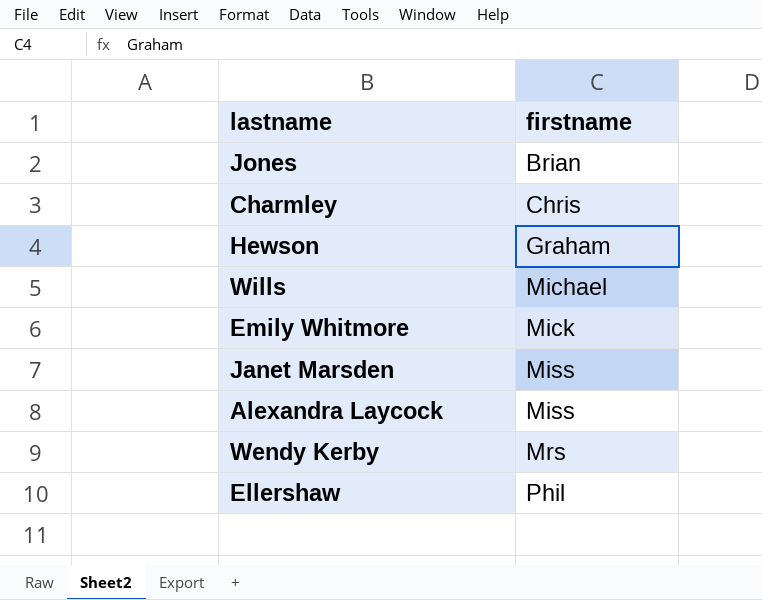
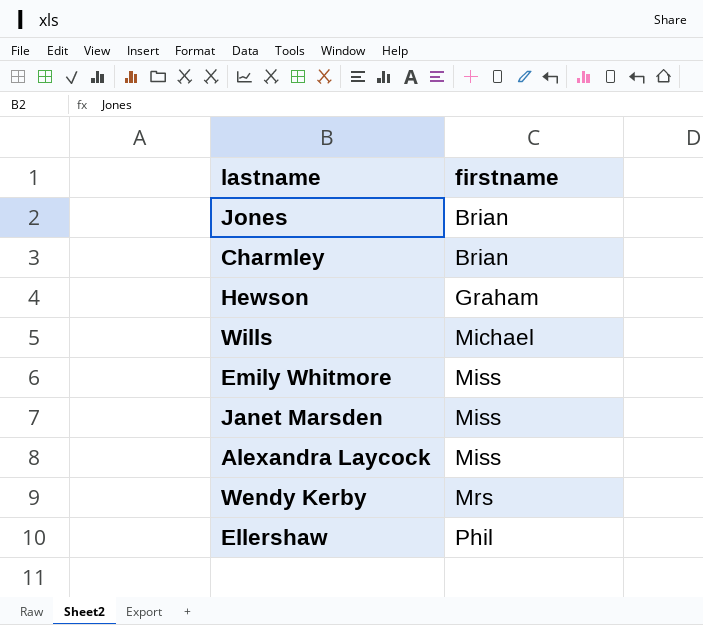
Charmley | firstname: Chris -> Brian
Emily Whitmore | firstname: Mick -> Miss

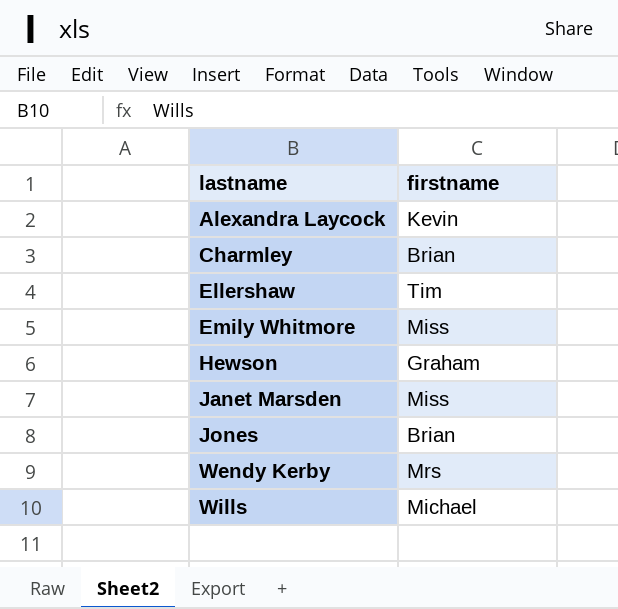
row order: firstname ascending -> lastname ascending
Alexandra Laycock | firstname: Miss -> Kevin
Ellershaw | firstname: Phil -> Tim

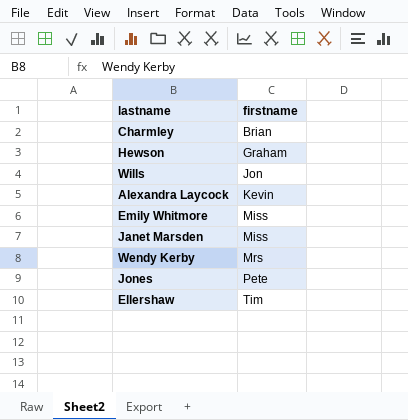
row order: lastname ascending -> firstname ascending
Wills | firstname: Michael -> Jon
Jones | firstname: Brian -> Pete

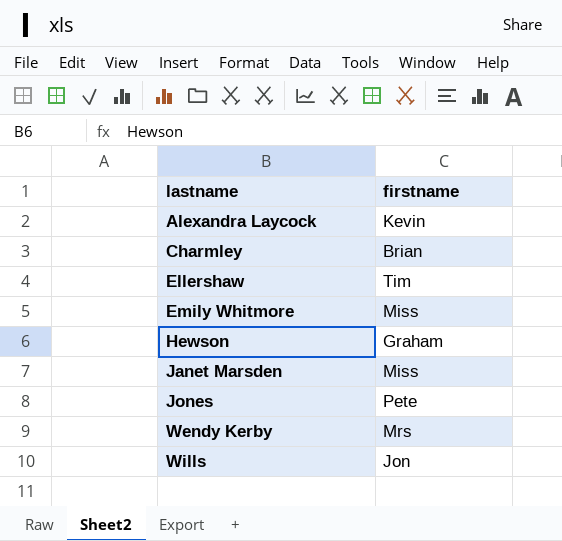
row order: firstname ascending -> lastname ascending

